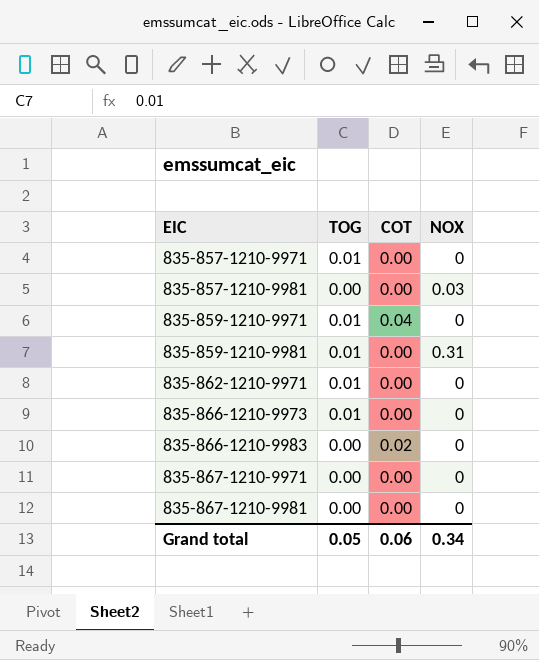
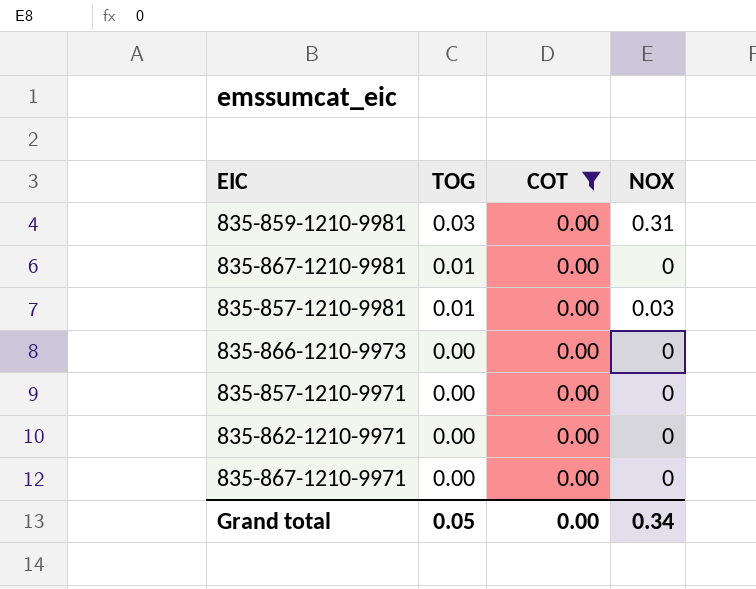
filter: none -> COT = 0.00
row order: EIC ascending -> TOG descending
835-859-1210-9981 | TOG: 0.01 -> 0.03
835-867-1210-9981 | TOG: 0.00 -> 0.01
835-857-1210-9981 | TOG: 0.00 -> 0.01
835-866-1210-9973 | TOG: 0.01 -> 0.00
835-857-1210-9971 | TOG: 0.01 -> 0.00
835-862-1210-9971 | TOG: 0.01 -> 0.00
Grand total | COT: 0.06 -> 0.00

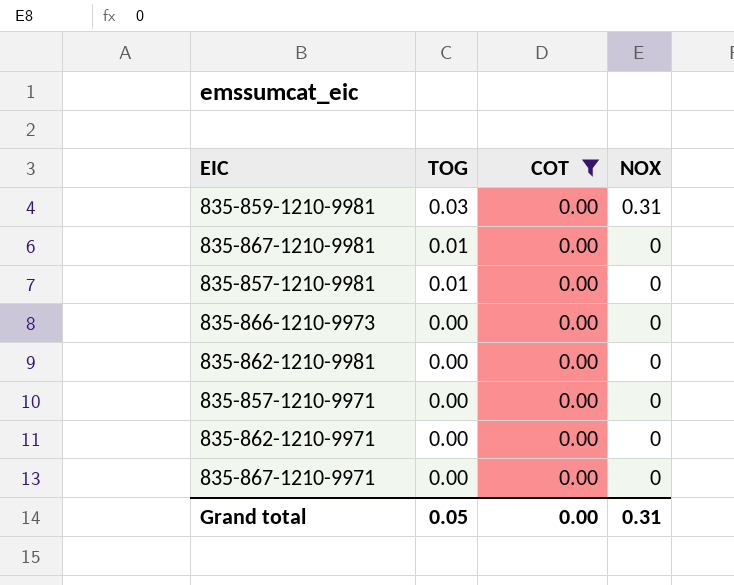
835-857-1210-9981 | NOX: 0.03 -> 0
row 835-862-1210-9981: none -> 0.00 | 0.00 | 0
Grand total | NOX: 0.34 -> 0.31

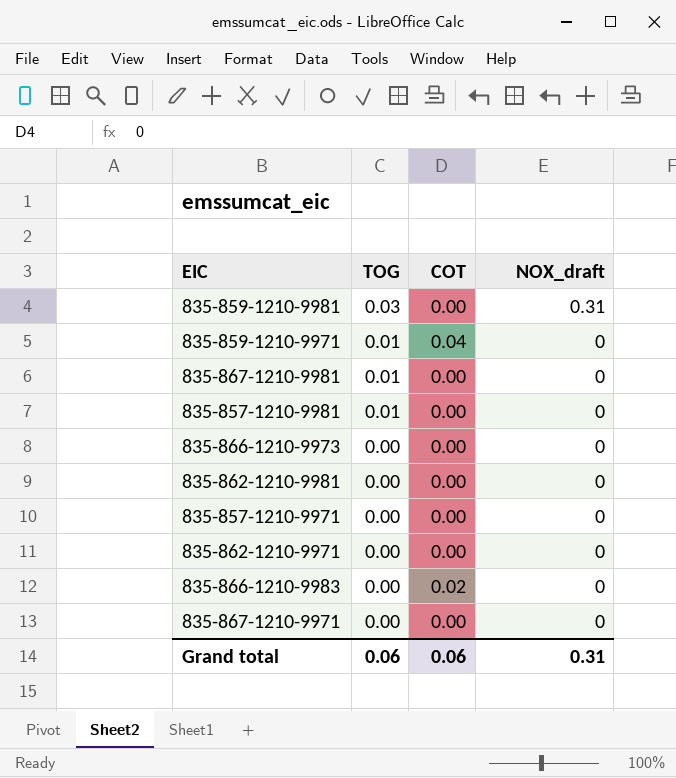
filter: COT = 0.00 -> none
column name: NOX -> NOX_draft
Grand total | TOG: 0.05 -> 0.06
Grand total | COT: 0.00 -> 0.06

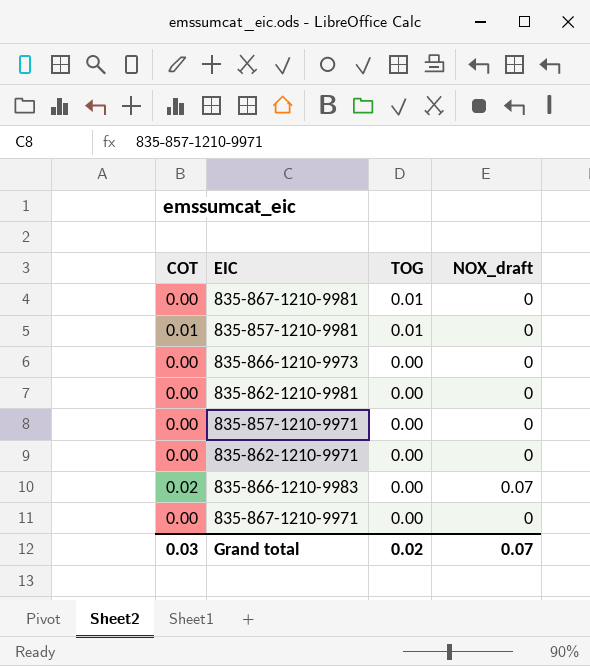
column COT | position: 3 -> 1
row 835-859-1210-9981: 0.03 | 0.00 | 0.31 -> none
row 835-859-1210-9971: 0.01 | 0.04 | 0 -> none
835-857-1210-9981 | COT: 0.00 -> 0.01
835-866-1210-9983 | NOX_draft: 0 -> 0.07
Grand total | COT: 0.06 -> 0.03
Grand total | TOG: 0.06 -> 0.02
Grand total | NOX_draft: 0.31 -> 0.07

